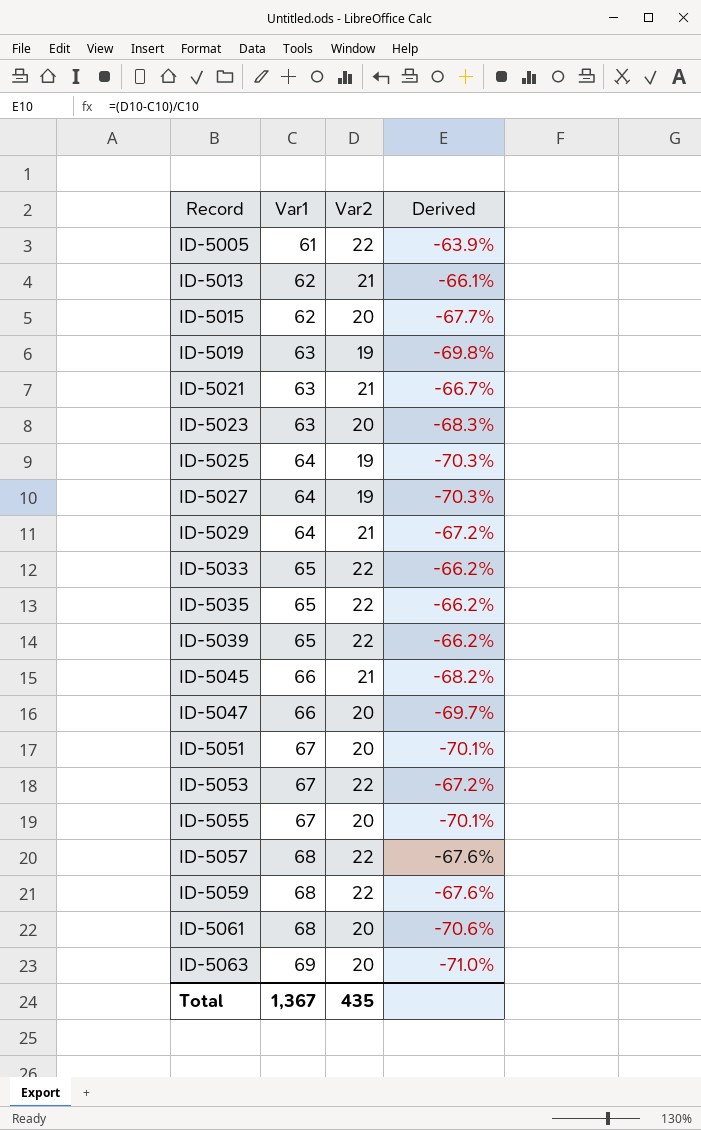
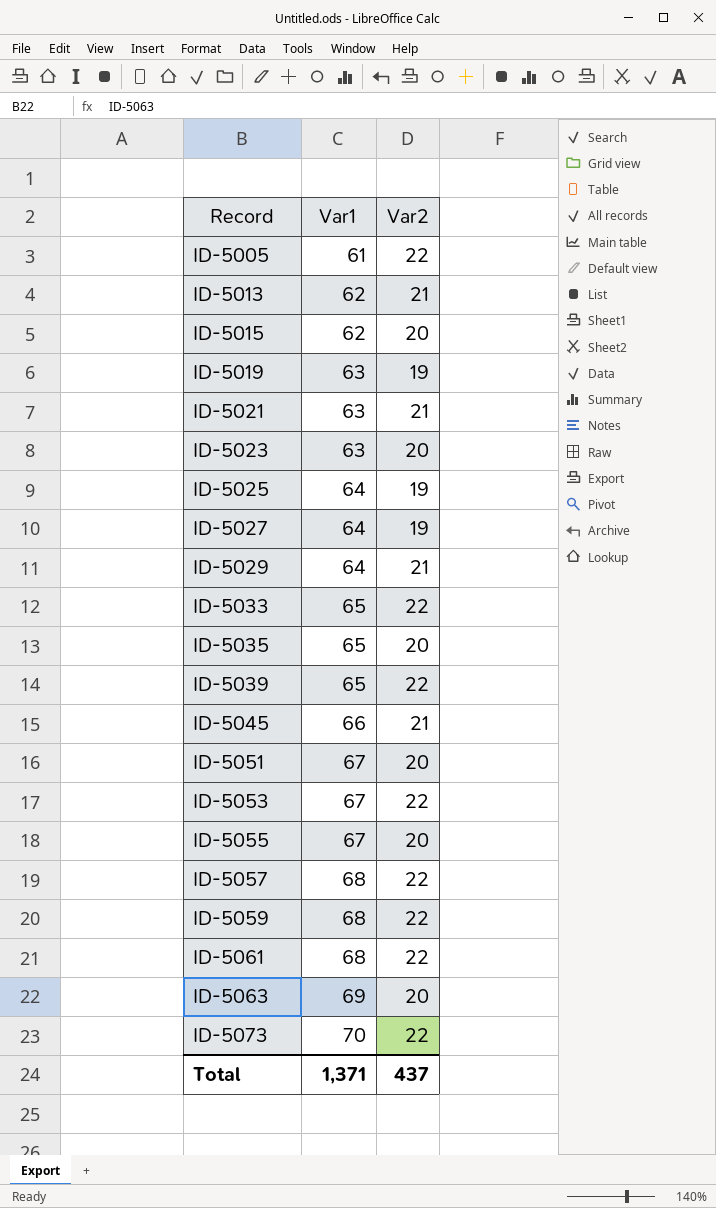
column Derived | formula: ([Var2] - [Var1]) / [Var1] -> none
row ID-5047: 66 | 20 | -69.7% -> none
ID-5035 | Var2: 22 -> 20
ID-5061 | Var2: 20 -> 22
row ID-5073: none -> 70 | 22
Total | Var1: 1,367 -> 1,371
Total | Var2: 435 -> 437

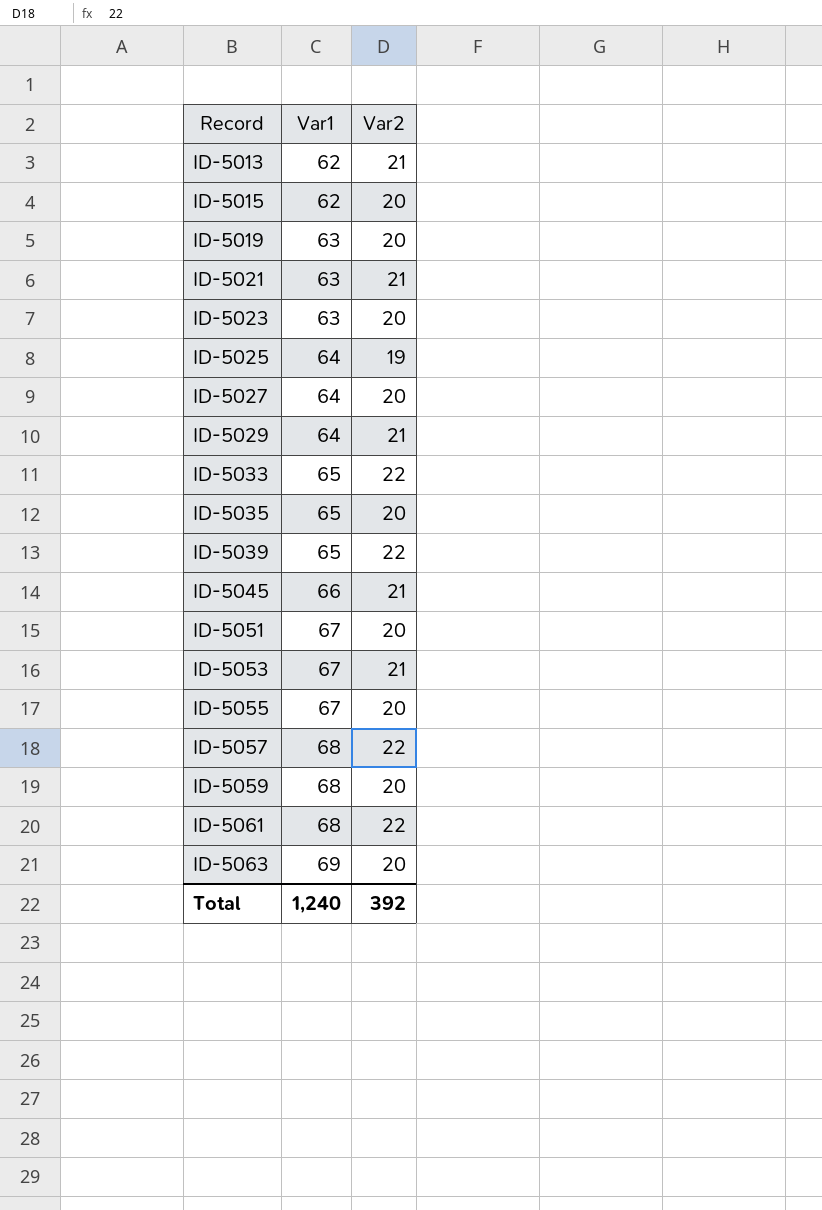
row ID-5005: 61 | 22 -> none
row ID-5073: 70 | 22 -> none
ID-5019 | Var2: 19 -> 20
ID-5027 | Var2: 19 -> 20
ID-5053 | Var2: 22 -> 21
ID-5059 | Var2: 22 -> 20
Total | Var1: 1,371 -> 1,240
Total | Var2: 437 -> 392

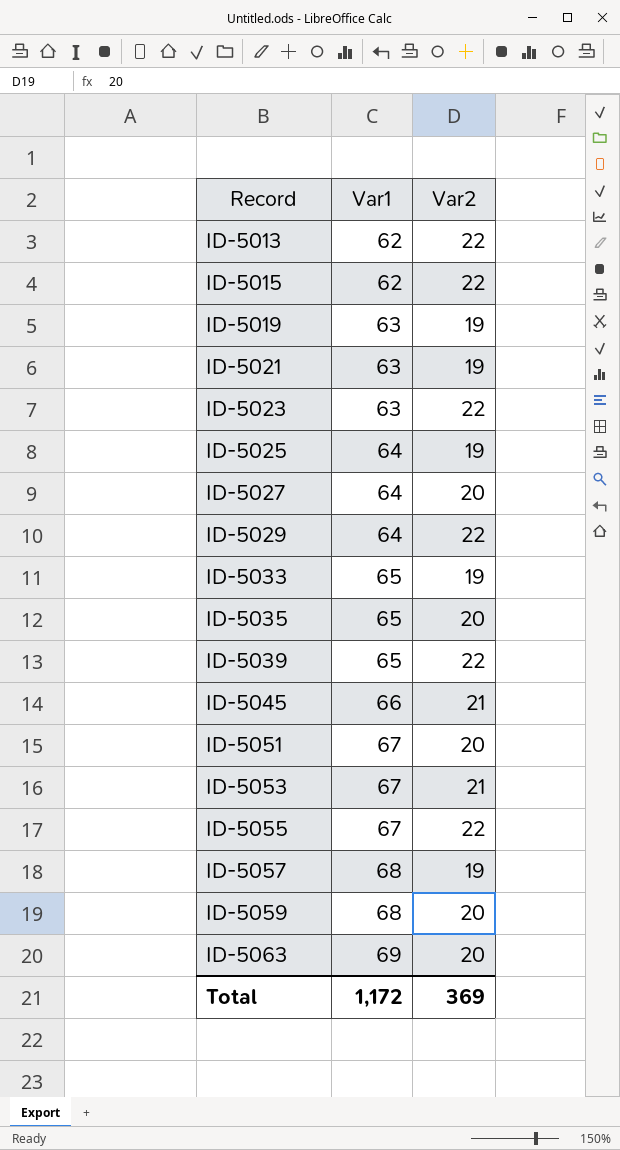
row ID-5061: 68 | 22 -> none
ID-5013 | Var2: 21 -> 22
ID-5015 | Var2: 20 -> 22
ID-5019 | Var2: 20 -> 19
ID-5021 | Var2: 21 -> 19
ID-5023 | Var2: 20 -> 22
ID-5029 | Var2: 21 -> 22
ID-5033 | Var2: 22 -> 19
ID-5055 | Var2: 20 -> 22
ID-5057 | Var2: 22 -> 19
Total | Var1: 1,240 -> 1,172
Total | Var2: 392 -> 369

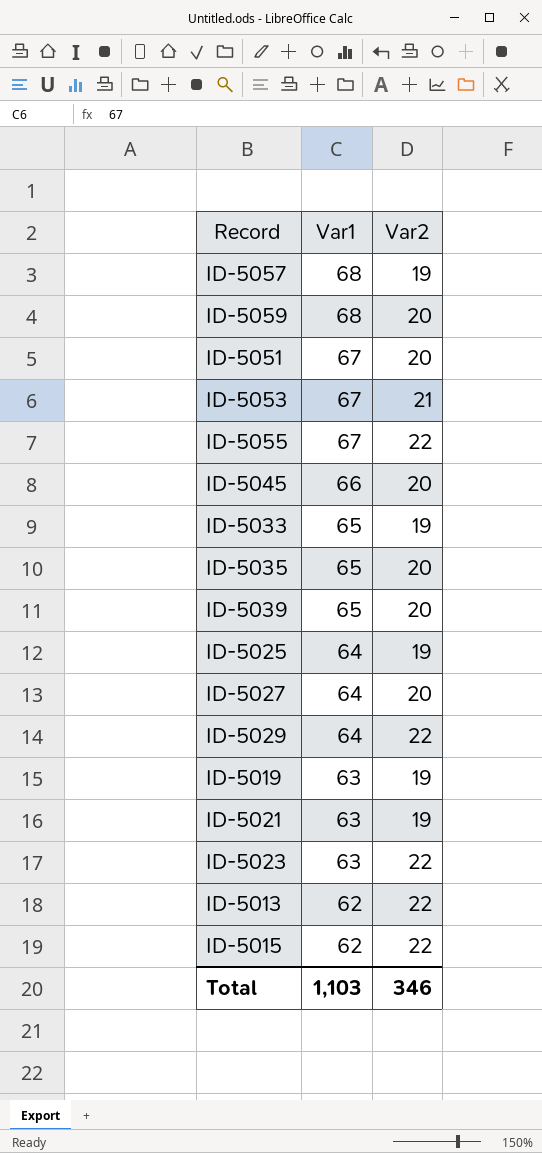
row order: Record ascending -> Var1 descending
row ID-5063: 69 | 20 -> none
ID-5045 | Var2: 21 -> 20
ID-5039 | Var2: 22 -> 20
Total | Var1: 1,172 -> 1,103
Total | Var2: 369 -> 346

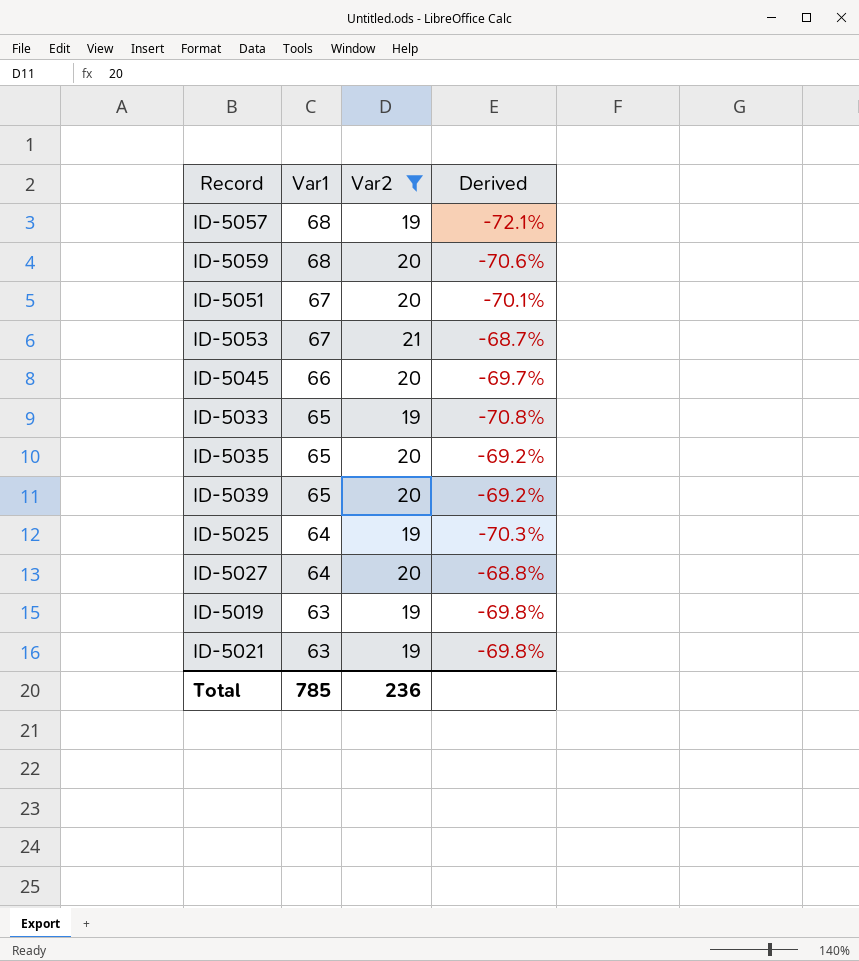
filter: none -> Var2 != 22
column Derived | formula: none -> ([Var2] - [Var1]) / [Var1]
Total | Var1: 1,103 -> 785
Total | Var2: 346 -> 236

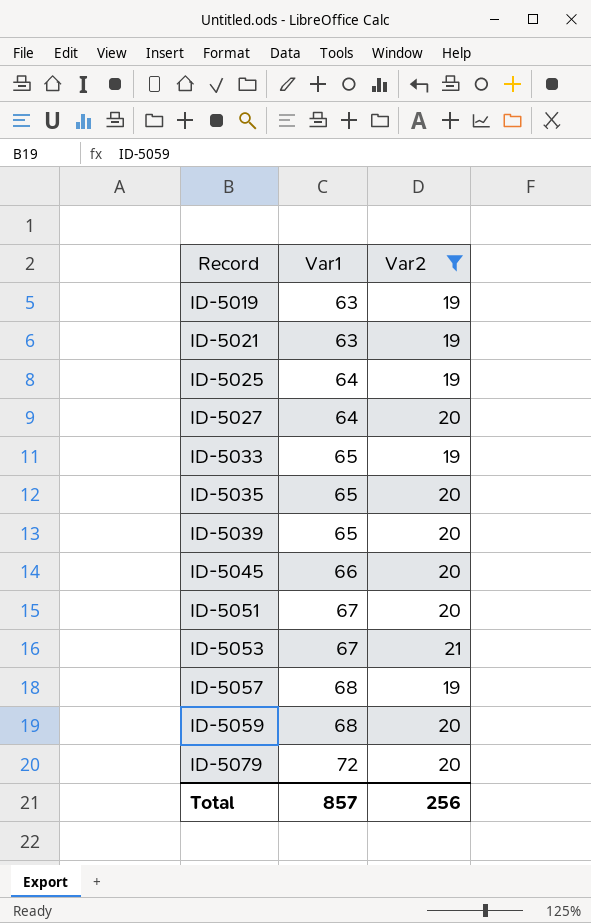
row order: Var1 descending -> Record ascending
column Derived | formula: ([Var2] - [Var1]) / [Var1] -> none
row ID-5079: none -> 72 | 20
Total | Var1: 785 -> 857
Total | Var2: 236 -> 256

